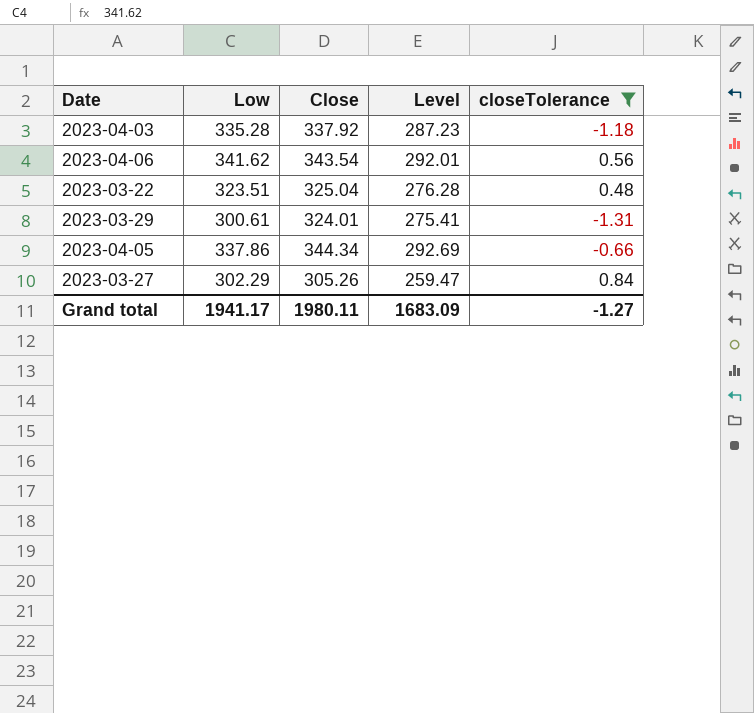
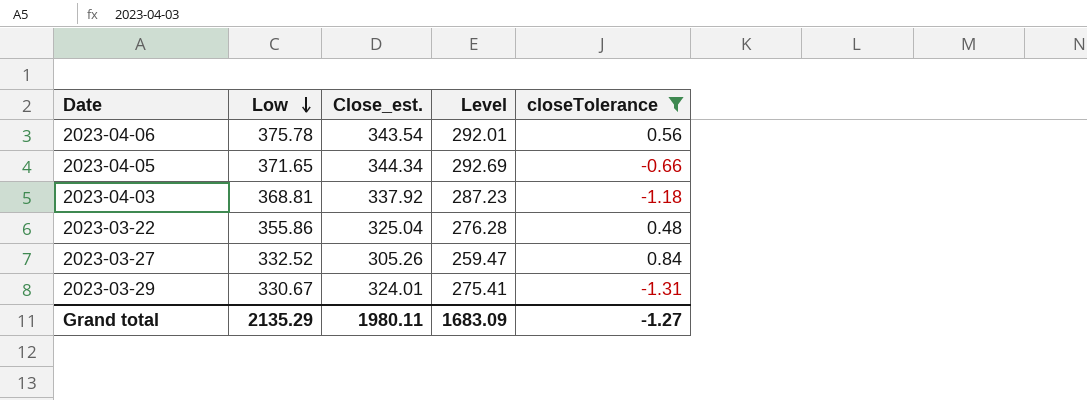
row order: none -> Low descending
column name: Close -> Close_est.
2023-04-06 | Low: 341.62 -> 375.78
2023-04-05 | Low: 337.86 -> 371.65
2023-04-03 | Low: 335.28 -> 368.81
2023-03-22 | Low: 323.51 -> 355.86
2023-03-27 | Low: 302.29 -> 332.52
2023-03-29 | Low: 300.61 -> 330.67
Grand total | Low: 1941.17 -> 2135.29

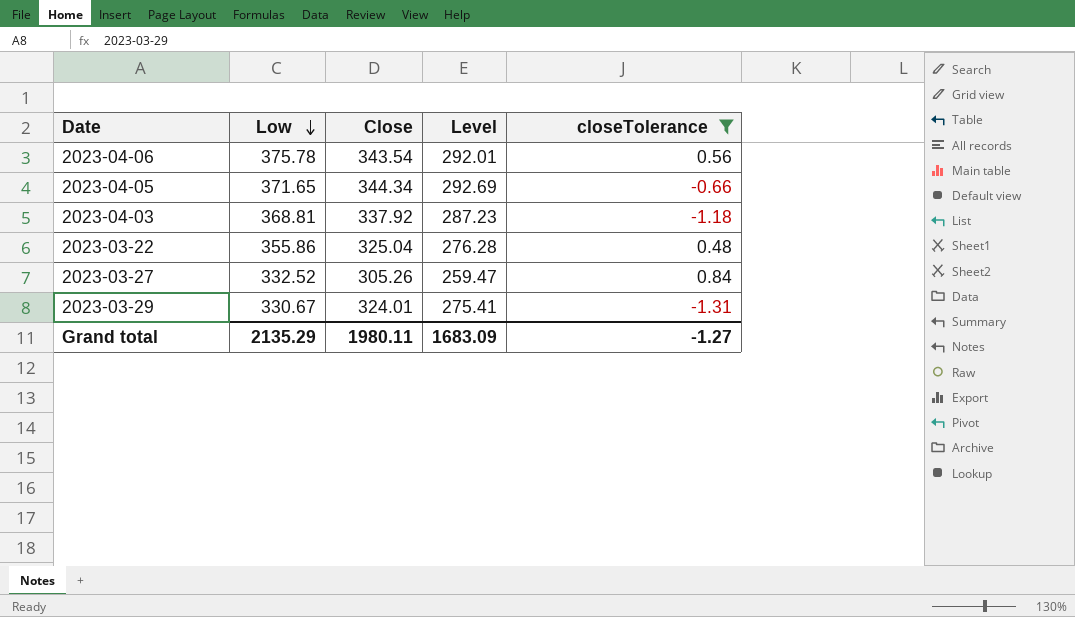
column name: Close_est. -> Close

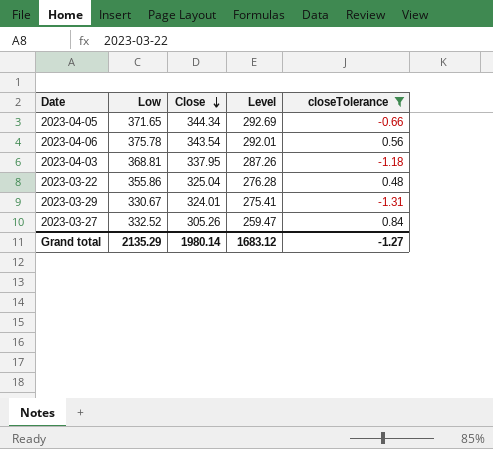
row order: Low descending -> Close descending
2023-04-03 | Close: 337.92 -> 337.95
2023-04-03 | Level: 287.23 -> 287.26
Grand total | Close: 1980.11 -> 1980.14
Grand total | Level: 1683.09 -> 1683.12

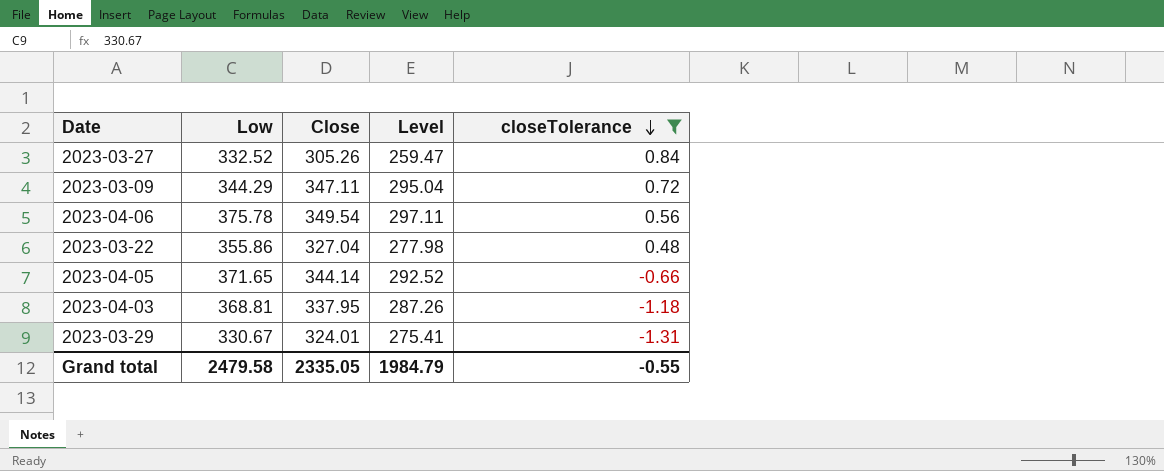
row order: Close descending -> closeTolerance descending
row 2023-03-09: none -> 344.29 | 347.11 | 295.04 | 0.72
2023-04-06 | Close: 343.54 -> 349.54
2023-04-06 | Level: 292.01 -> 297.11
2023-03-22 | Close: 325.04 -> 327.04
2023-03-22 | Level: 276.28 -> 277.98
2023-04-05 | Close: 344.34 -> 344.14
2023-04-05 | Level: 292.69 -> 292.52
Grand total | Low: 2135.29 -> 2479.58
Grand total | Close: 1980.14 -> 2335.05
Grand total | Level: 1683.12 -> 1984.79
Grand total | closeTolerance: -1.27 -> -0.55

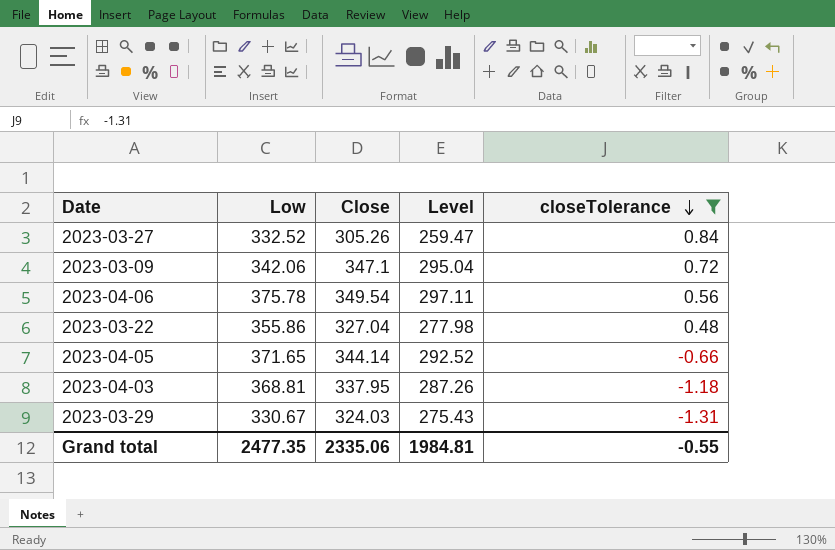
2023-03-09 | Low: 344.29 -> 342.06
2023-03-09 | Close: 347.11 -> 347.1
2023-03-29 | Close: 324.01 -> 324.03
2023-03-29 | Level: 275.41 -> 275.43
Grand total | Low: 2479.58 -> 2477.35
Grand total | Close: 2335.05 -> 2335.06
Grand total | Level: 1984.79 -> 1984.81

